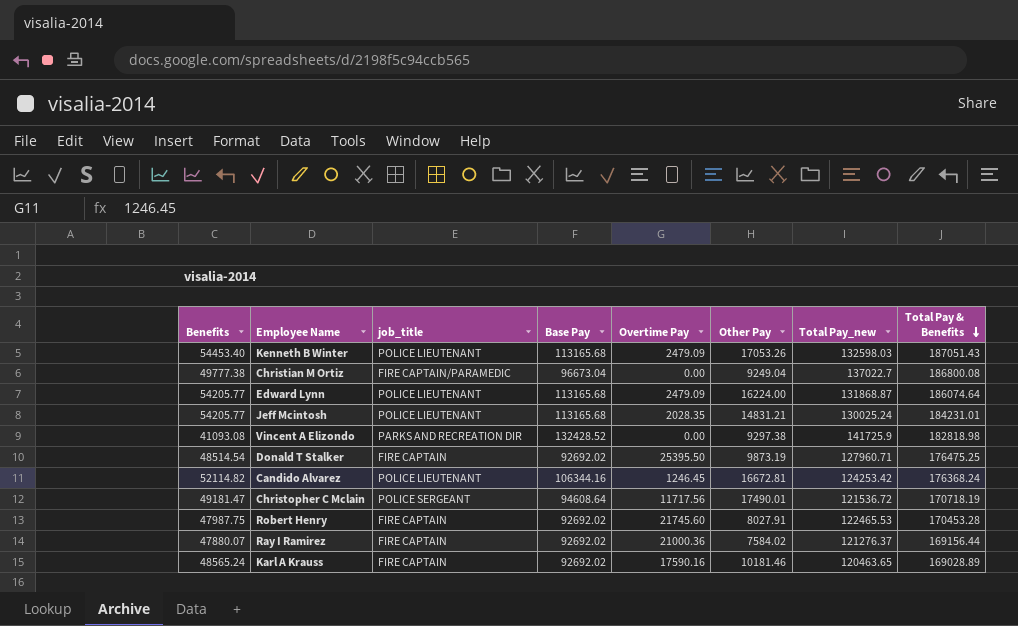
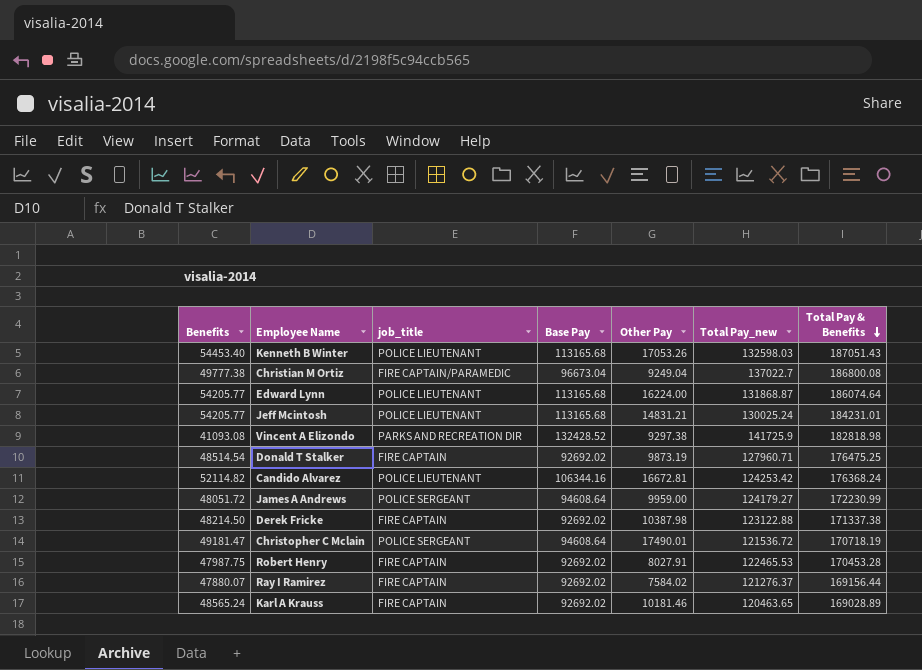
column Overtime Pay | position: 5 -> none
row James A Andrews: none -> 48051.72 | POLICE SERGEANT | 94608.64 | 9959.00 | 124179.27 | 172230.99
row Derek Fricke: none -> 48214.50 | FIRE CAPTAIN | 92692.02 | 10387.98 | 123122.88 | 171337.38

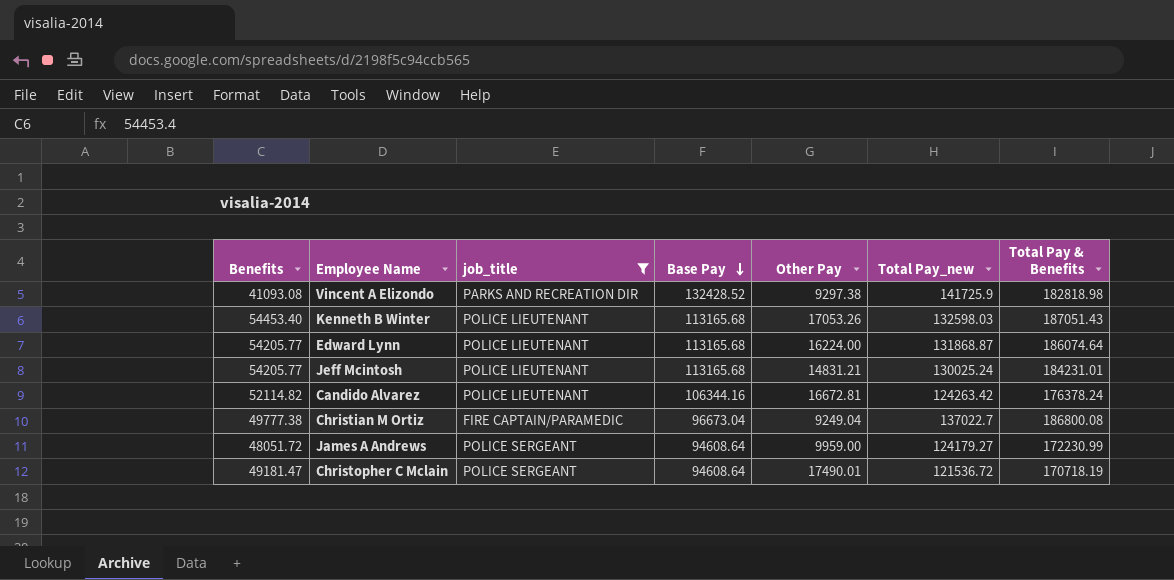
filter: none -> job_title != FIRE CAPTAIN
row order: Total Pay & Benefits descending -> Base Pay descending
Candido Alvarez | Total Pay_new: 124253.42 -> 124263.42
Candido Alvarez | Total Pay & Benefits: 176368.24 -> 176378.24

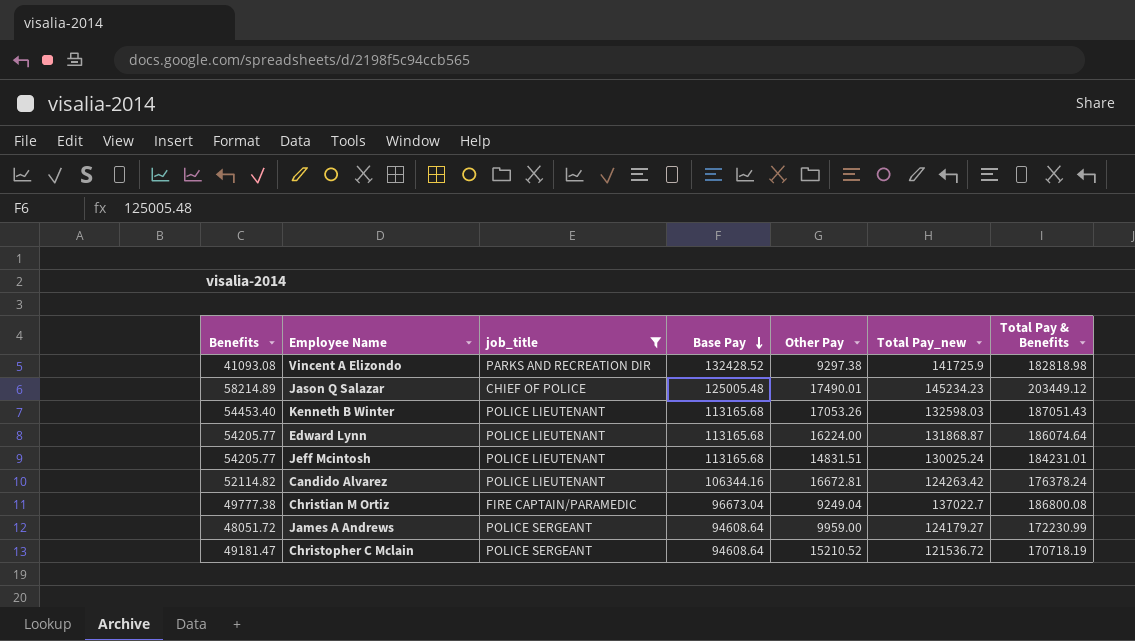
row Jason Q Salazar: none -> 58214.89 | CHIEF OF POLICE | 125005.48 | 17490.01 | 145234.23 | 203449.12
Jeff Mcintosh | Other Pay: 14831.21 -> 14831.51
Christopher C Mclain | Other Pay: 17490.01 -> 15210.52

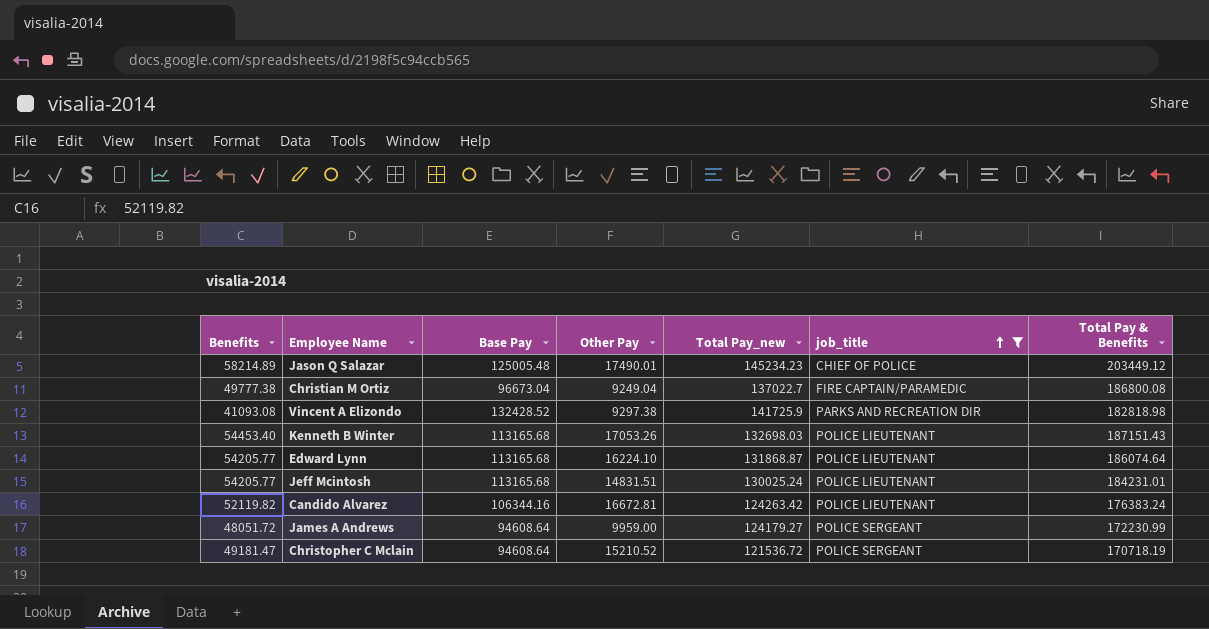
row order: Base Pay descending -> job_title ascending
column job_title | position: 3 -> 6
Kenneth B Winter | Total Pay_new: 132598.03 -> 132698.03
Kenneth B Winter | Total Pay & Benefits: 187051.43 -> 187151.43
Edward Lynn | Other Pay: 16224.00 -> 16224.10
Candido Alvarez | Benefits: 52114.82 -> 52119.82
Candido Alvarez | Total Pay & Benefits: 176378.24 -> 176383.24

